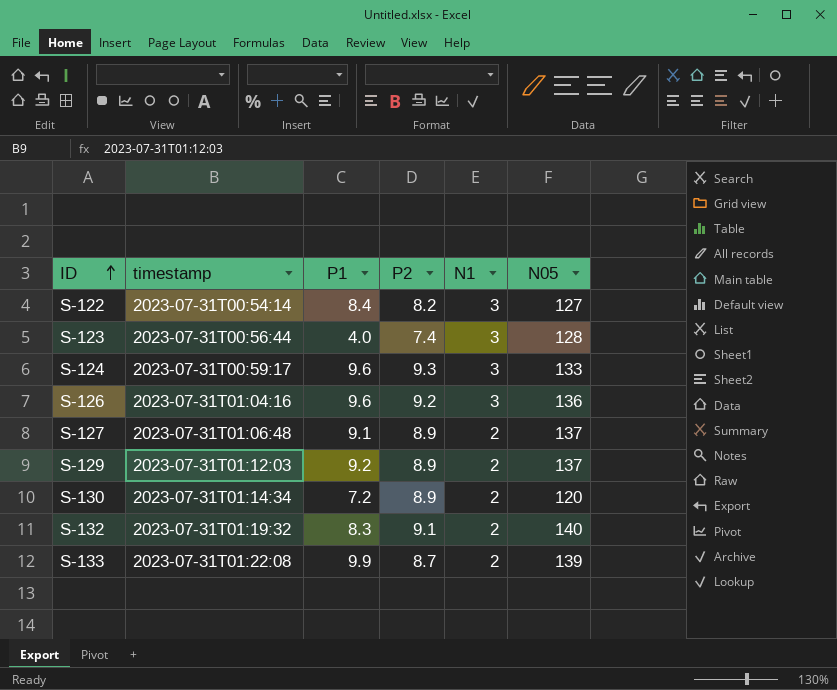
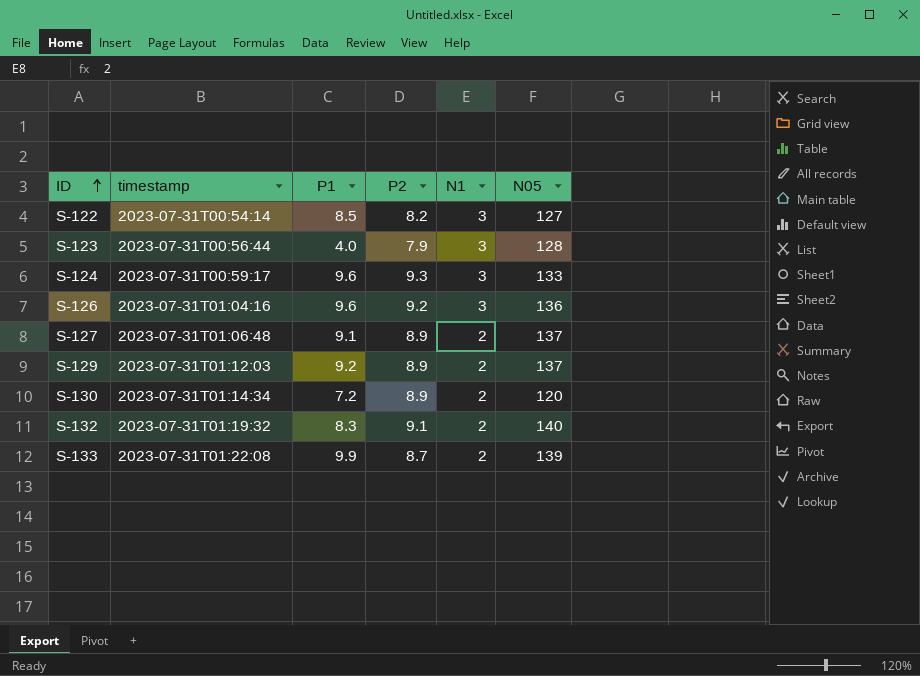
S-122 | P1: 8.4 -> 8.5
S-123 | P2: 7.4 -> 7.9

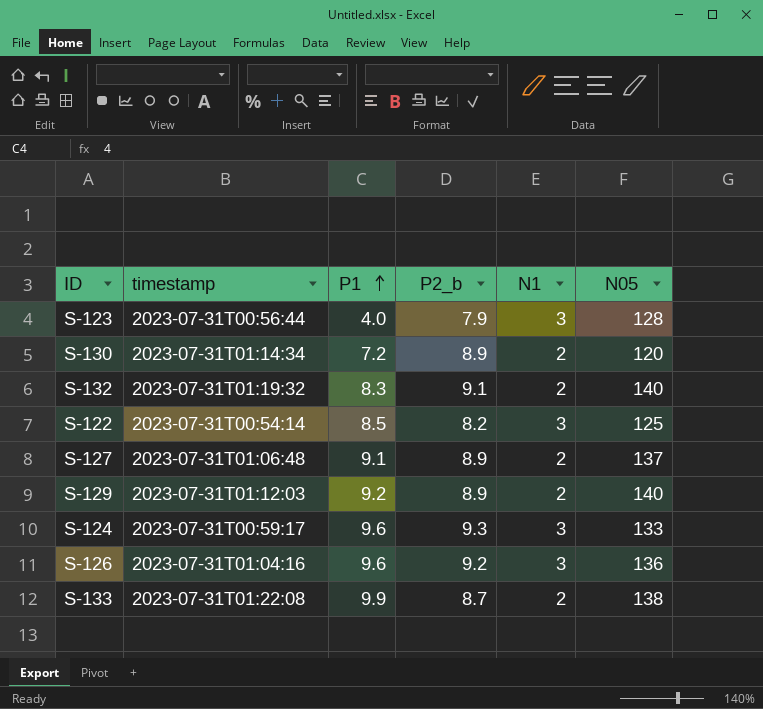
row order: ID ascending -> P1 ascending
column name: P2 -> P2_b
S-122 | N05: 127 -> 125
S-129 | N05: 137 -> 140
S-133 | N05: 139 -> 138

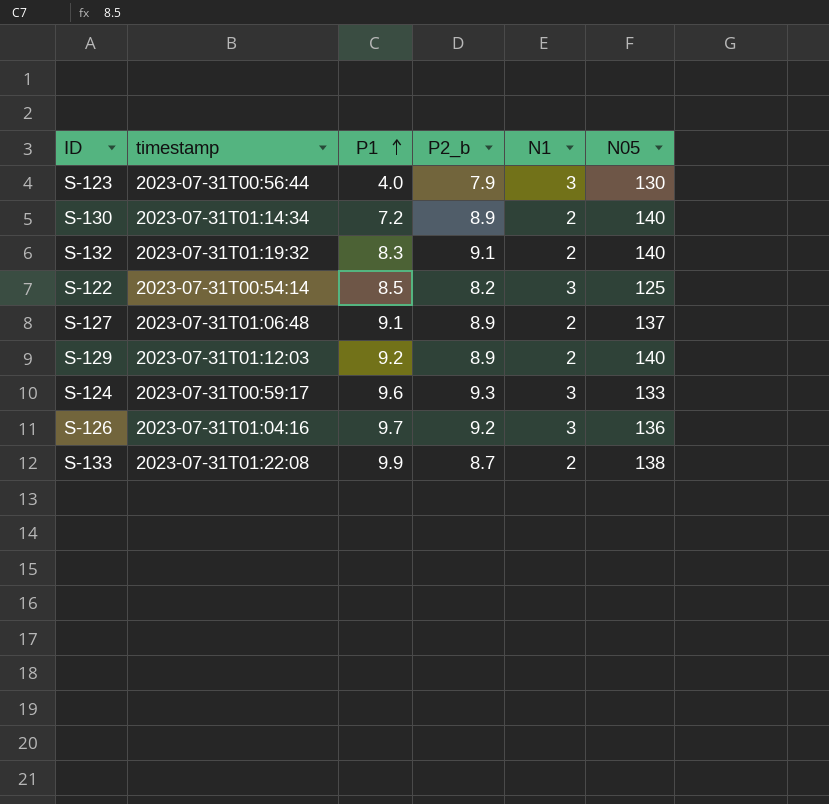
S-123 | N05: 128 -> 130
S-130 | N05: 120 -> 140
S-126 | P1: 9.6 -> 9.7

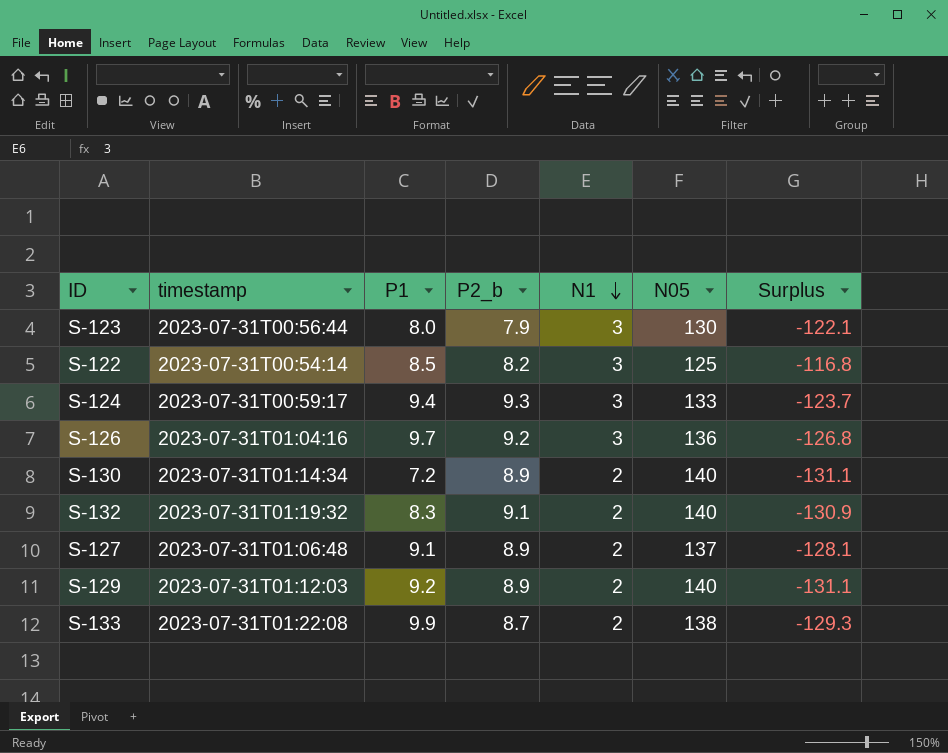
row order: P1 ascending -> N1 descending
column Surplus | formula: none -> [P2_b] - [N05]
S-123 | P1: 4.0 -> 8.0
S-124 | P1: 9.6 -> 9.4

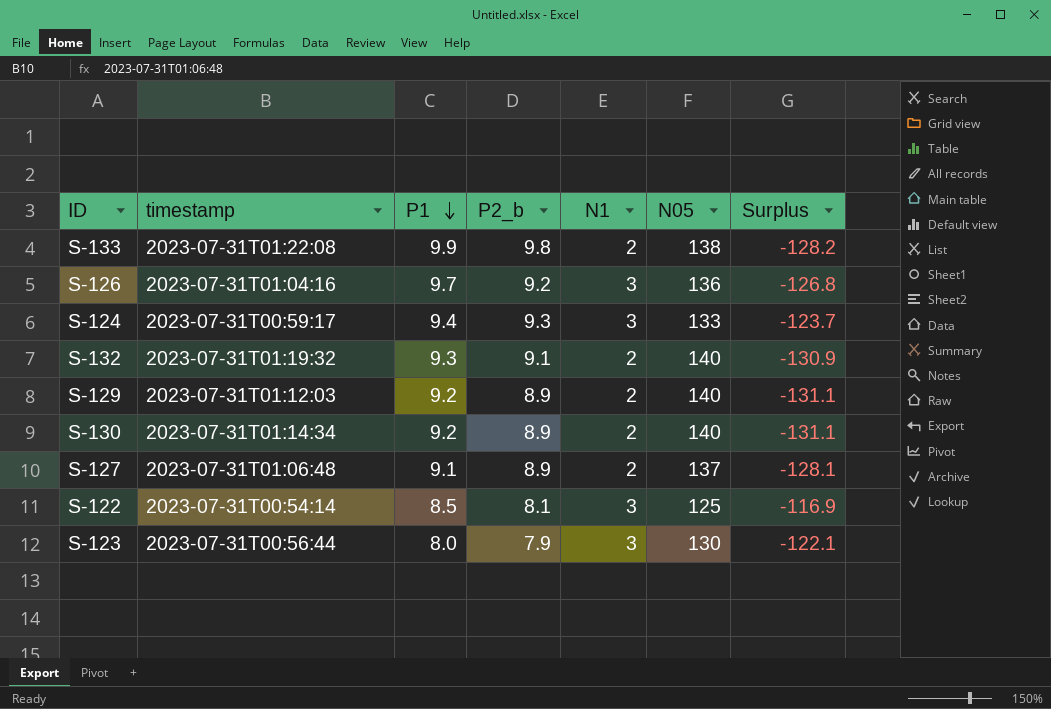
row order: N1 descending -> P1 descending
S-133 | P2_b: 8.7 -> 9.8
S-133 | Surplus: -129.3 -> -128.2
S-132 | P1: 8.3 -> 9.3
S-130 | P1: 7.2 -> 9.2
S-122 | P2_b: 8.2 -> 8.1
S-122 | Surplus: -116.8 -> -116.9

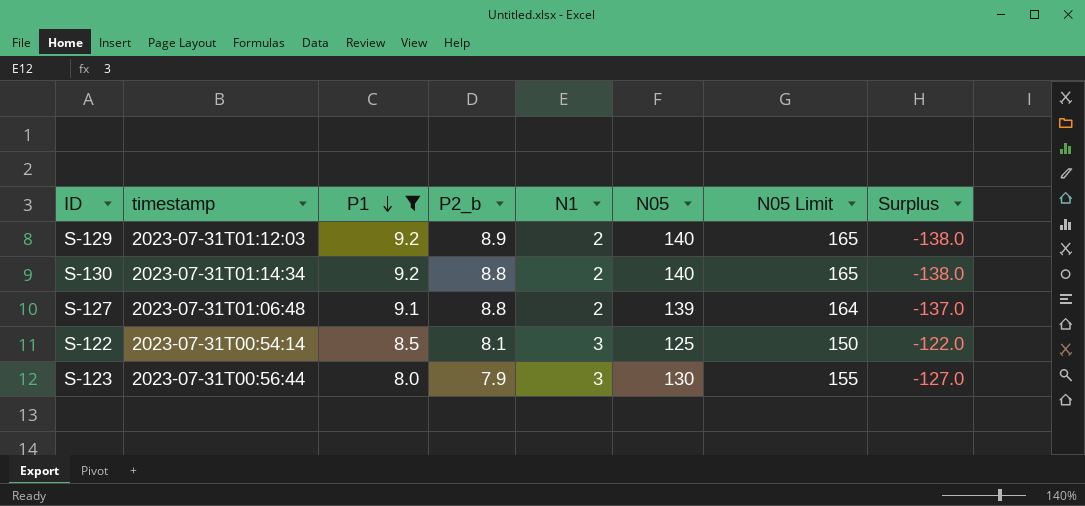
filter: none -> P1 <= 9.2
column N05 Limit | formula: none -> [N05] + 25
column Surplus | formula: [P2_b] - [N05] -> [N1] - [N05]
S-130 | P2_b: 8.9 -> 8.8
S-127 | P2_b: 8.9 -> 8.8
S-127 | N05: 137 -> 139

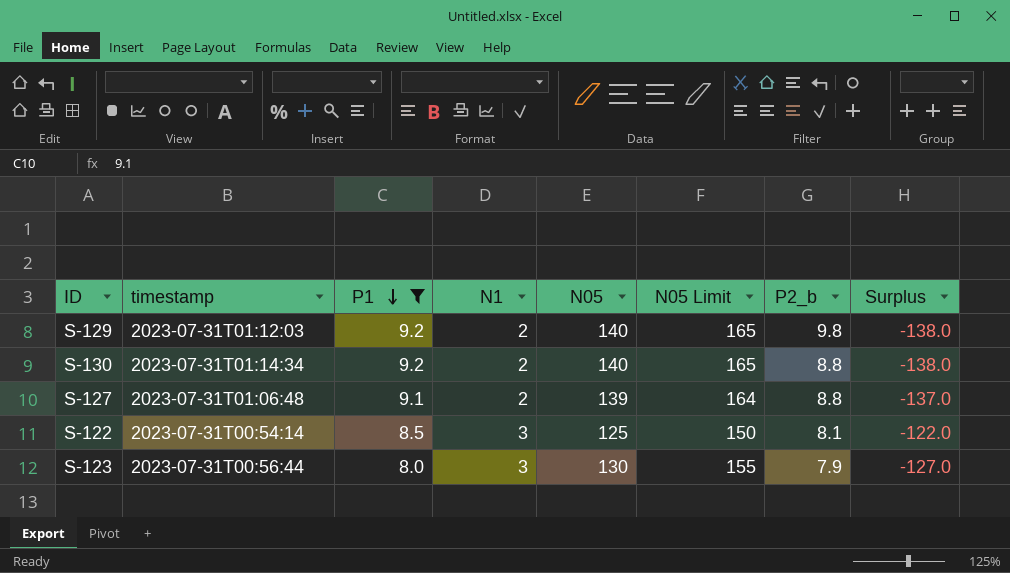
column P2_b | position: 4 -> 7
S-129 | P2_b: 8.9 -> 9.8

